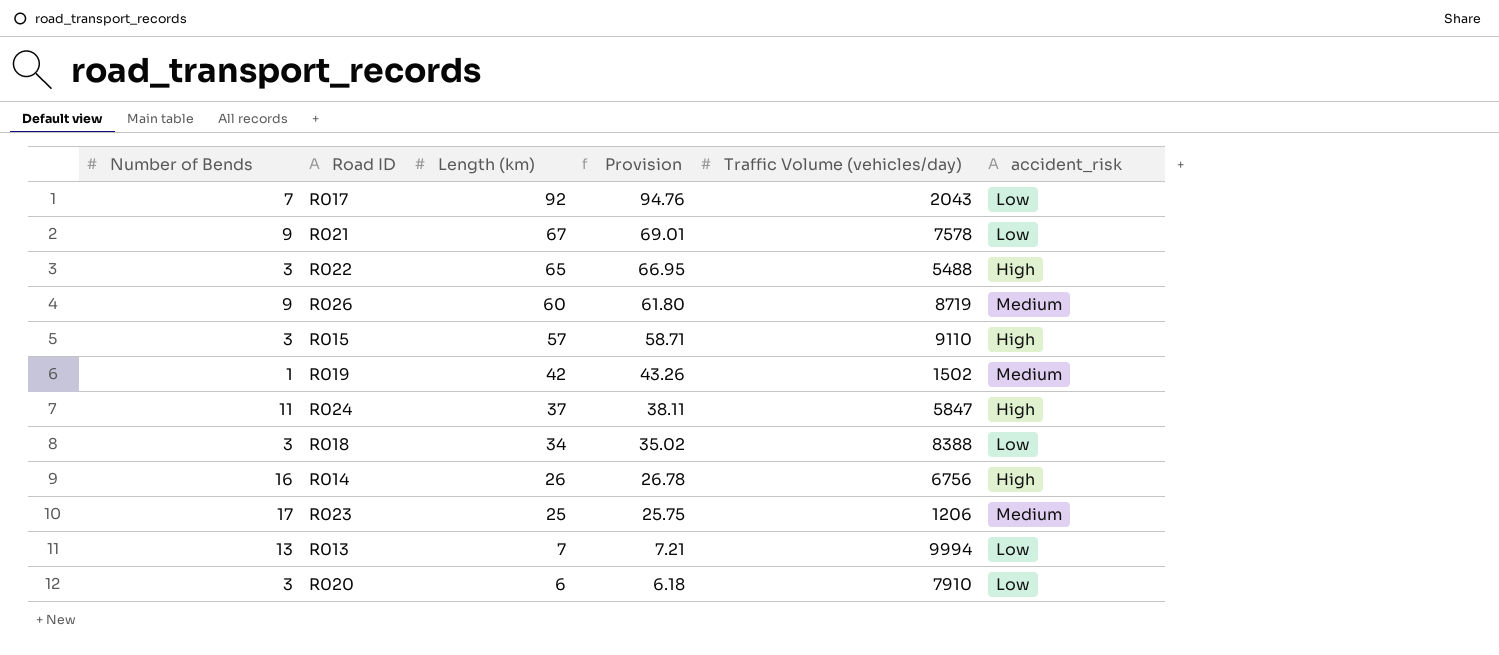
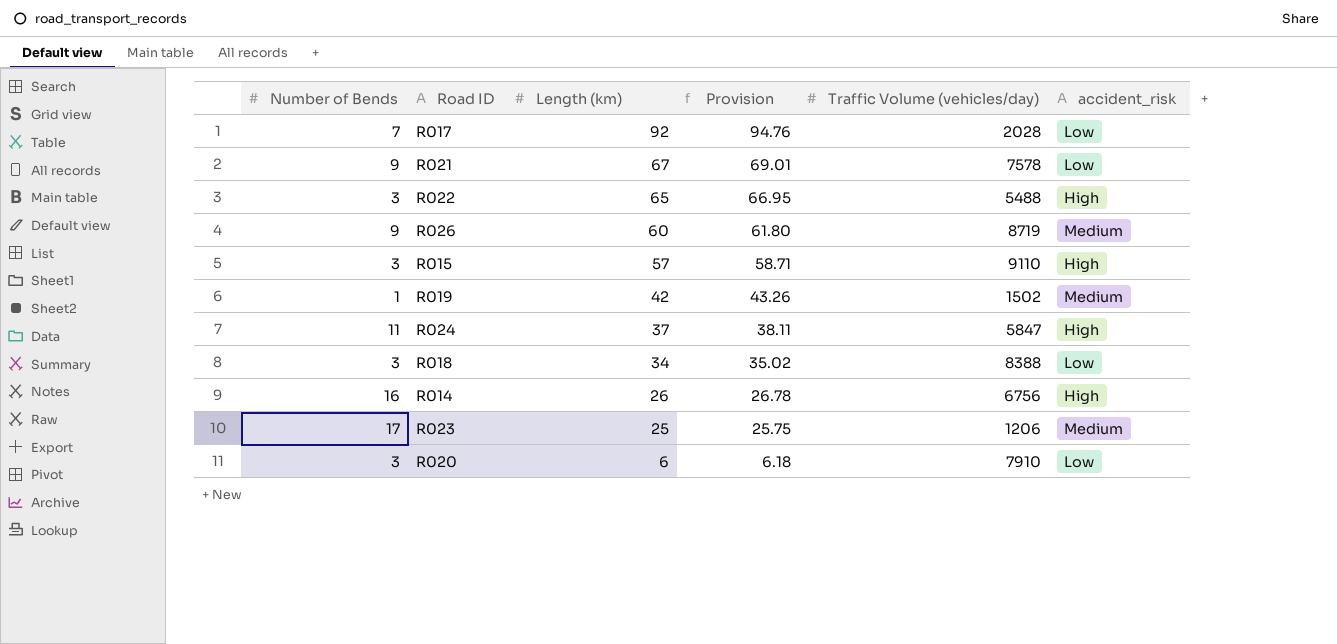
row R013: 13 | 7 | 7.21 | 9994 | Low -> none
R017 | Traffic Volume (vehicles/day): 2043 -> 2028

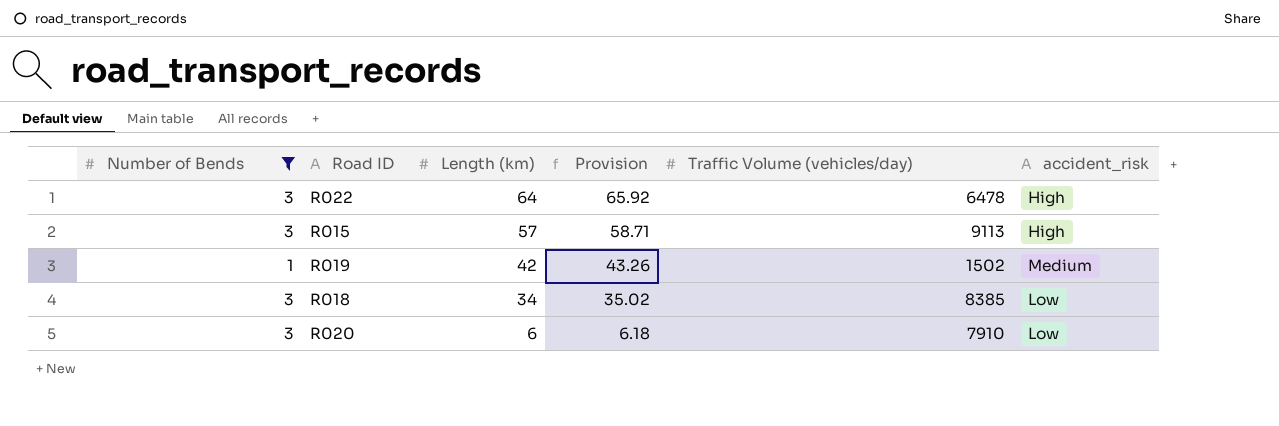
filter: none -> Number of Bends <= 3
R022 | Length (km): 65 -> 64
R022 | Provision: 66.95 -> 65.92
R022 | Traffic Volume (vehicles/day): 5488 -> 6478
R015 | Traffic Volume (vehicles/day): 9110 -> 9113
R018 | Traffic Volume (vehicles/day): 8388 -> 8385

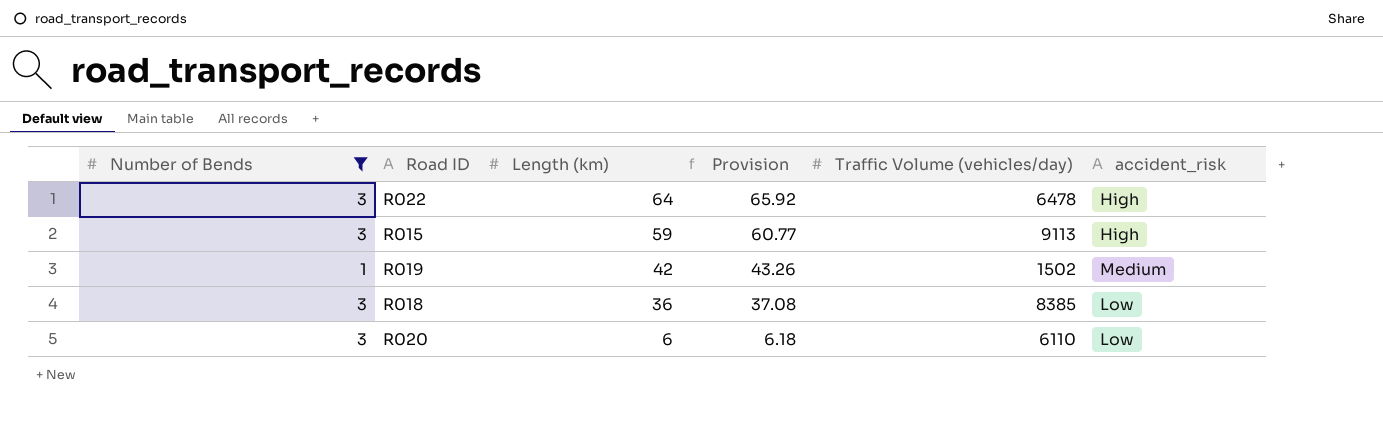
R015 | Length (km): 57 -> 59
R015 | Provision: 58.71 -> 60.77
R018 | Length (km): 34 -> 36
R018 | Provision: 35.02 -> 37.08
R020 | Traffic Volume (vehicles/day): 7910 -> 6110

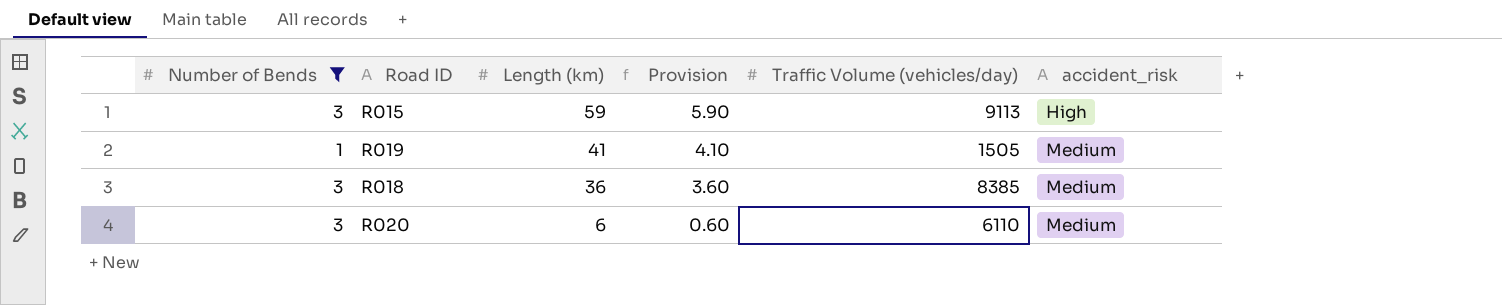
column Provision | formula: [Length (km)] * 1.03 -> [Length (km)] * 0.1
row R022: 3 | 64 | 65.92 | 6478 | High -> none
R019 | Length (km): 42 -> 41
R019 | Traffic Volume (vehicles/day): 1502 -> 1505
R018 | accident_risk: Low -> Medium
R020 | accident_risk: Low -> Medium

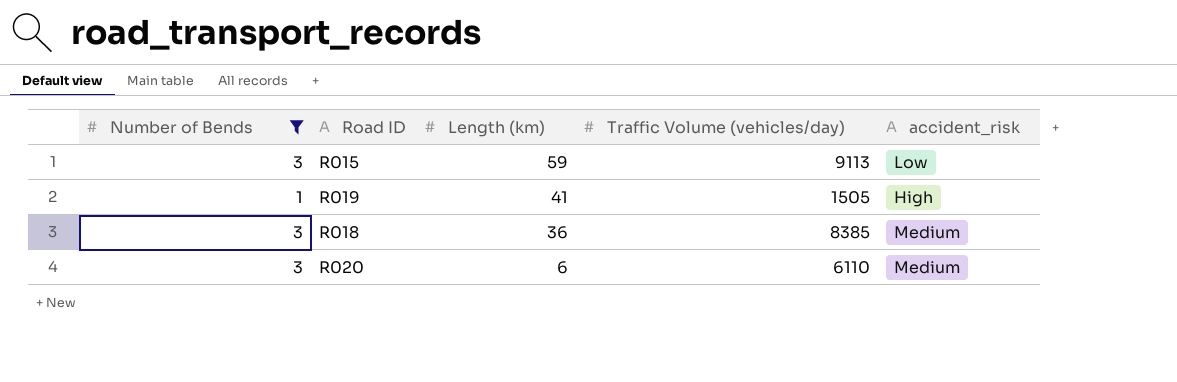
column Provision | formula: [Length (km)] * 0.1 -> none
R015 | accident_risk: High -> Low
R019 | accident_risk: Medium -> High

